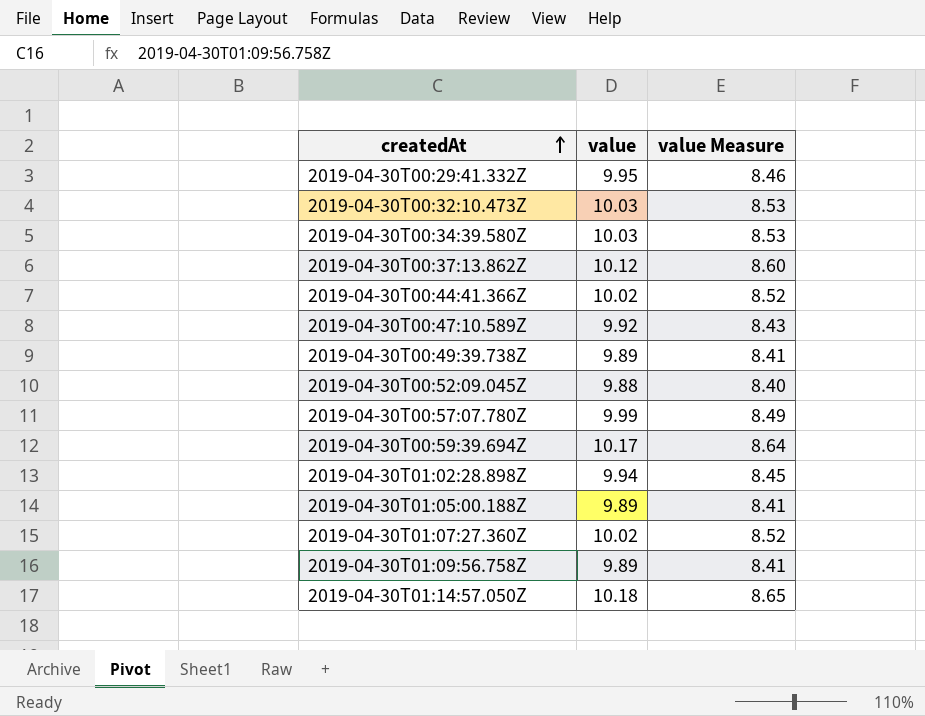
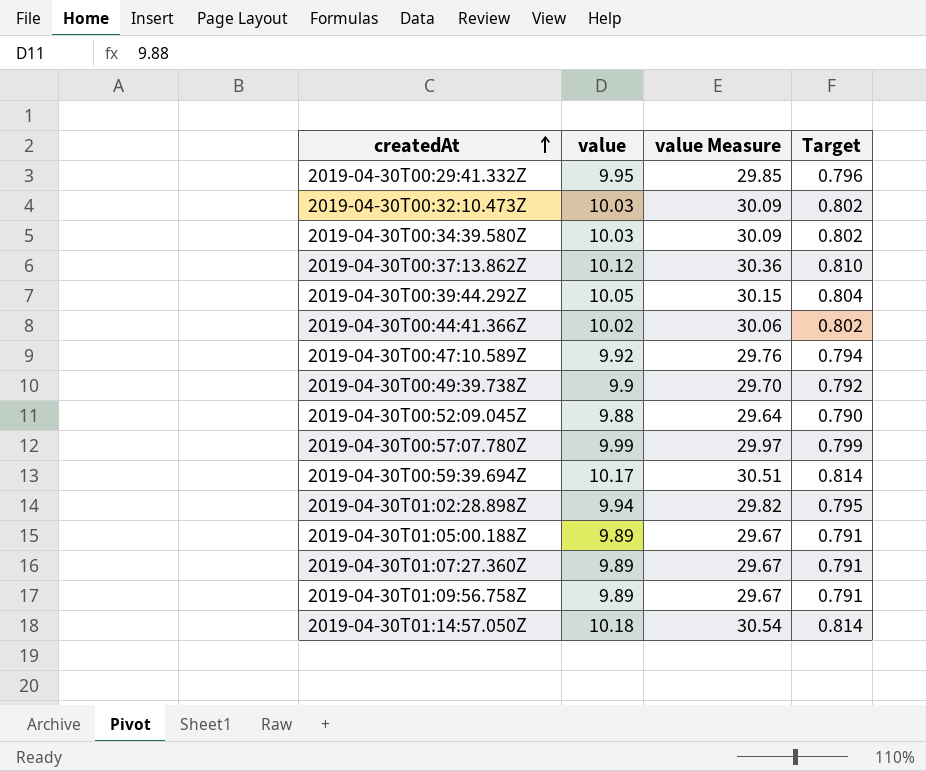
column value Measure | formula: [value] * 0.85 -> [value] * 3
column Target | formula: none -> [value] * 0.08
row 2019-04-30T00:39:44.292Z: none -> 10.05 | 30.15 | 0.804
2019-04-30T00:49:39.738Z | value: 9.89 -> 9.9
2019-04-30T01:07:27.360Z | value: 10.02 -> 9.89

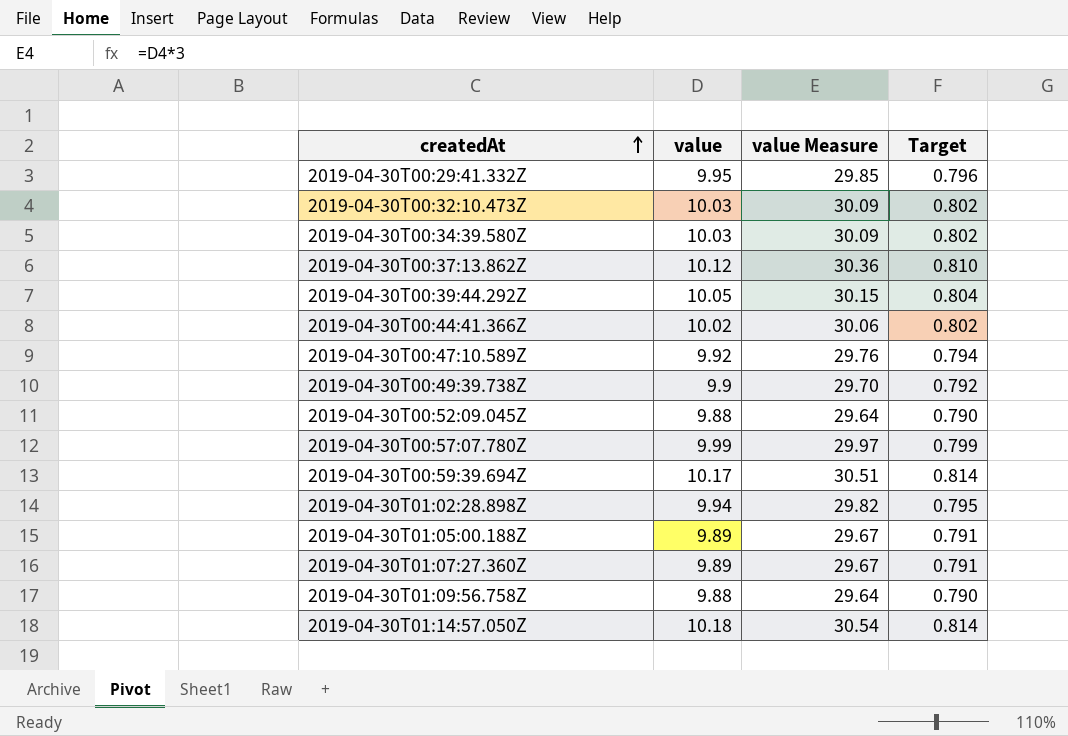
2019-04-30T01:09:56.758Z | value: 9.89 -> 9.88
2019-04-30T01:09:56.758Z | value Measure: 29.67 -> 29.64
2019-04-30T01:09:56.758Z | Target: 0.791 -> 0.790

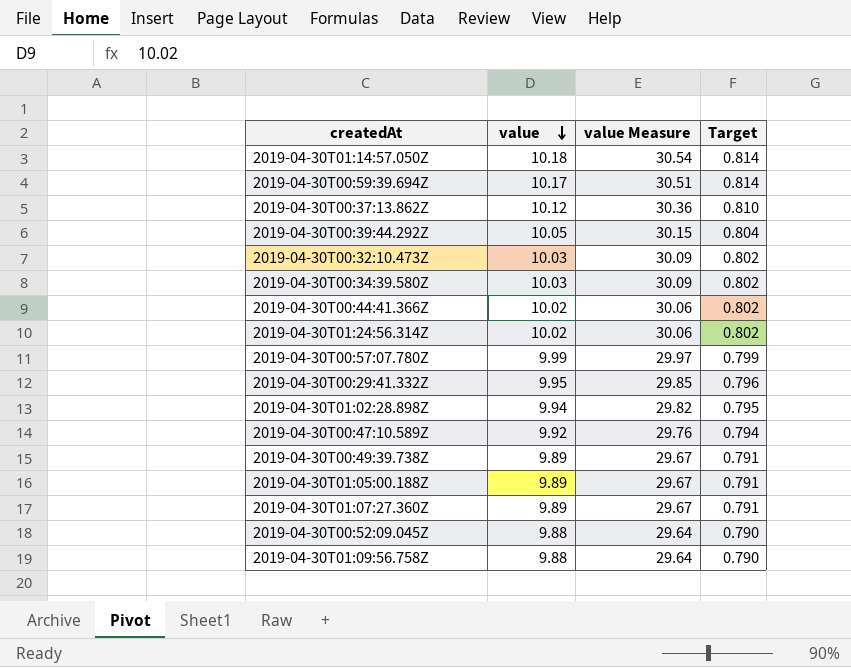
row order: createdAt ascending -> value descending
row 2019-04-30T01:24:56.314Z: none -> 10.02 | 30.06 | 0.802
2019-04-30T00:49:39.738Z | value: 9.9 -> 9.89
2019-04-30T00:49:39.738Z | value Measure: 29.70 -> 29.67
2019-04-30T00:49:39.738Z | Target: 0.792 -> 0.791

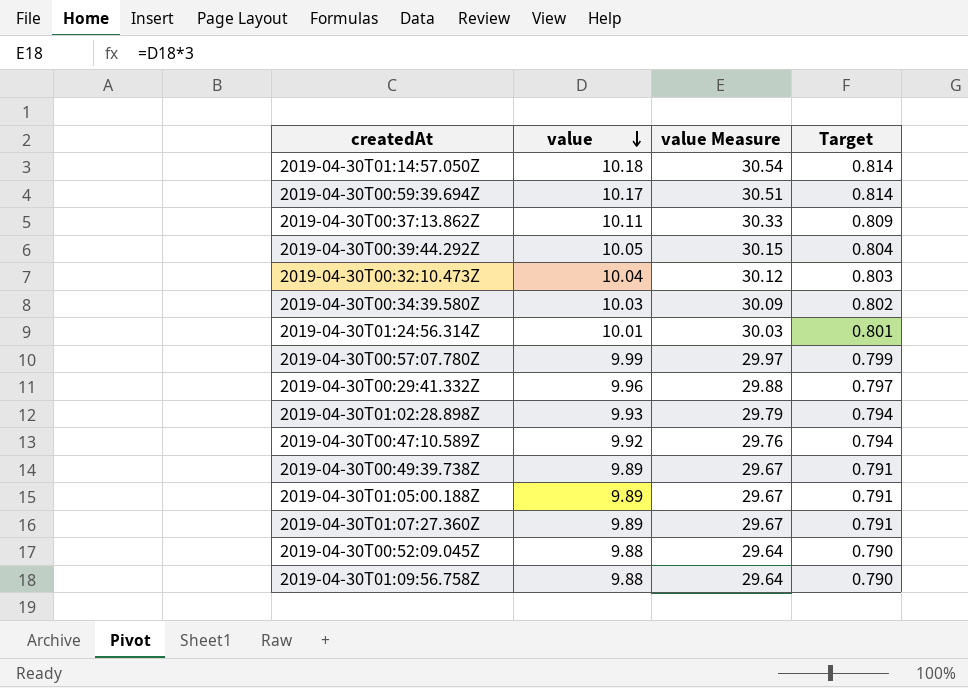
row 2019-04-30T00:44:41.366Z: 10.02 | 30.06 | 0.802 -> none
2019-04-30T00:37:13.862Z | value: 10.12 -> 10.11
2019-04-30T00:37:13.862Z | value Measure: 30.36 -> 30.33
2019-04-30T00:37:13.862Z | Target: 0.810 -> 0.809
2019-04-30T00:32:10.473Z | value: 10.03 -> 10.04
2019-04-30T00:32:10.473Z | value Measure: 30.09 -> 30.12
2019-04-30T00:32:10.473Z | Target: 0.802 -> 0.803
2019-04-30T01:24:56.314Z | value: 10.02 -> 10.01
2019-04-30T01:24:56.314Z | value Measure: 30.06 -> 30.03
2019-04-30T01:24:56.314Z | Target: 0.802 -> 0.801
2019-04-30T00:29:41.332Z | value: 9.95 -> 9.96
2019-04-30T00:29:41.332Z | value Measure: 29.85 -> 29.88
2019-04-30T00:29:41.332Z | Target: 0.796 -> 0.797
2019-04-30T01:02:28.898Z | value: 9.94 -> 9.93
2019-04-30T01:02:28.898Z | value Measure: 29.82 -> 29.79
2019-04-30T01:02:28.898Z | Target: 0.795 -> 0.794

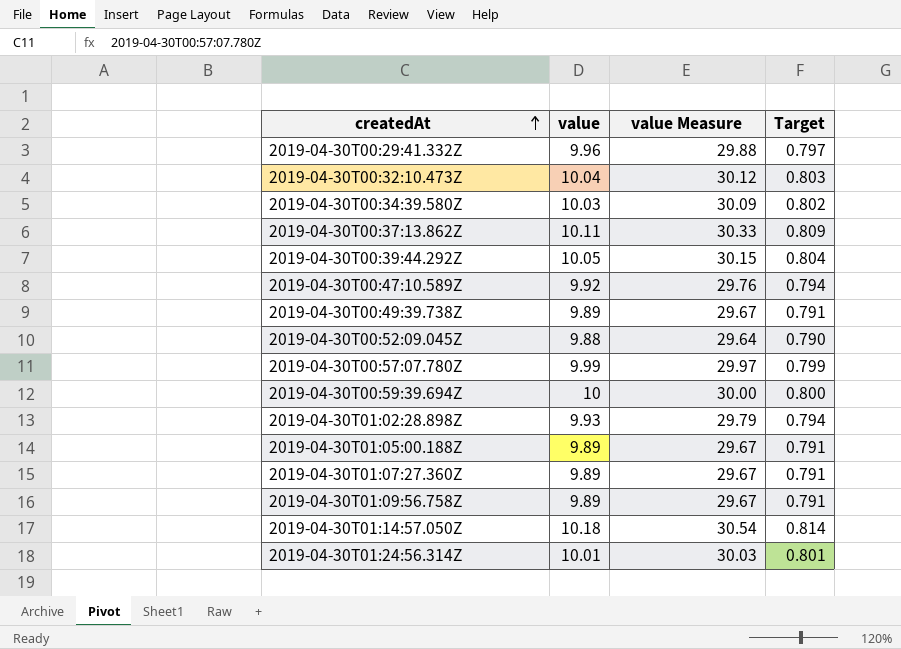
row order: value descending -> createdAt ascending
2019-04-30T00:59:39.694Z | value: 10.17 -> 10
2019-04-30T00:59:39.694Z | value Measure: 30.51 -> 30.00
2019-04-30T00:59:39.694Z | Target: 0.814 -> 0.800
2019-04-30T01:09:56.758Z | value: 9.88 -> 9.89
2019-04-30T01:09:56.758Z | value Measure: 29.64 -> 29.67
2019-04-30T01:09:56.758Z | Target: 0.790 -> 0.791

